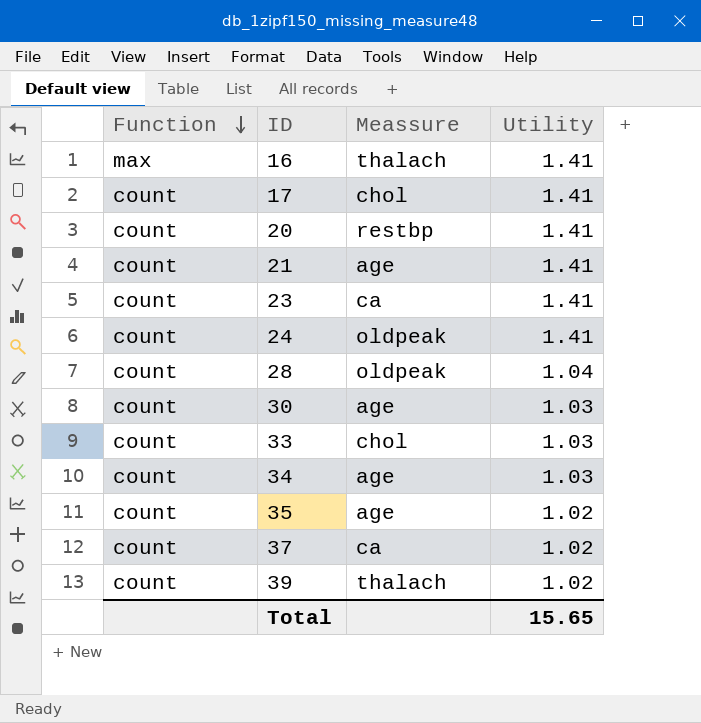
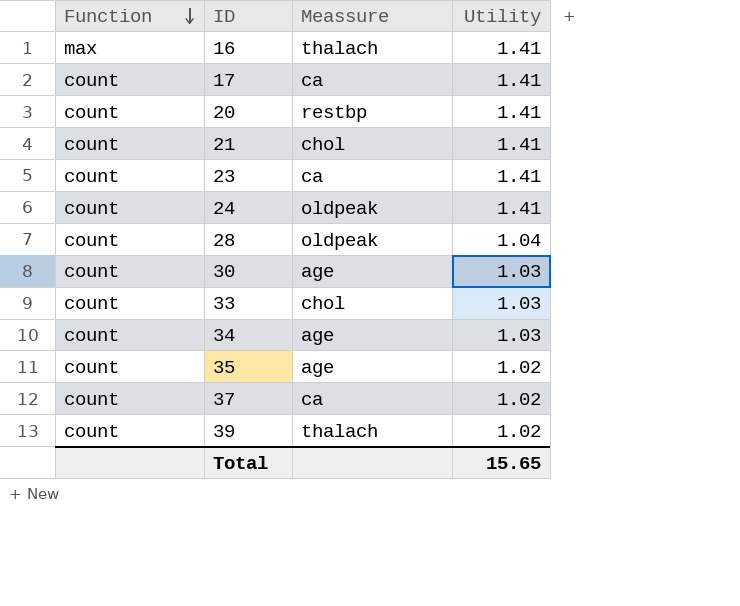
17 | Meassure: chol -> ca
21 | Meassure: age -> chol

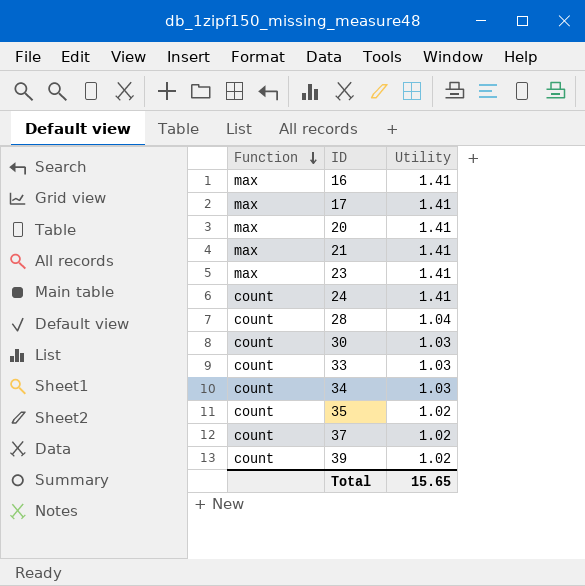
column Meassure | position: 3 -> none
17 | Function: count -> max
20 | Function: count -> max
21 | Function: count -> max
23 | Function: count -> max

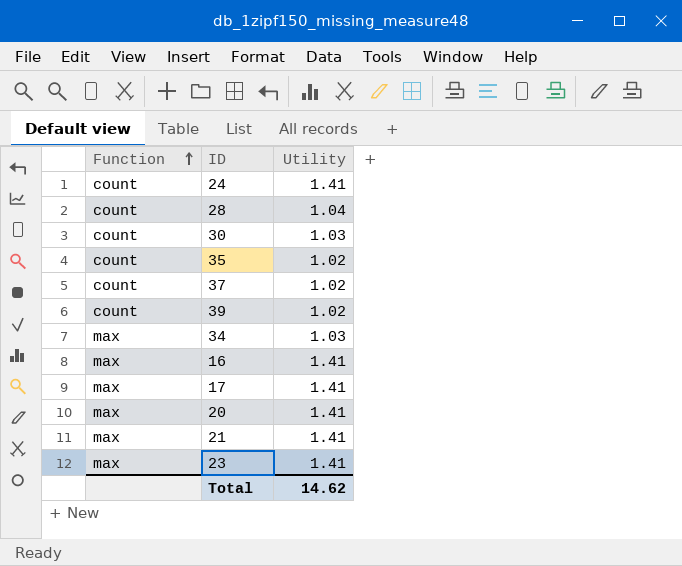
row order: Function descending -> Function ascending
row 33: count | 1.03 -> none
34 | Function: count -> max
Total | Utility: 15.65 -> 14.62

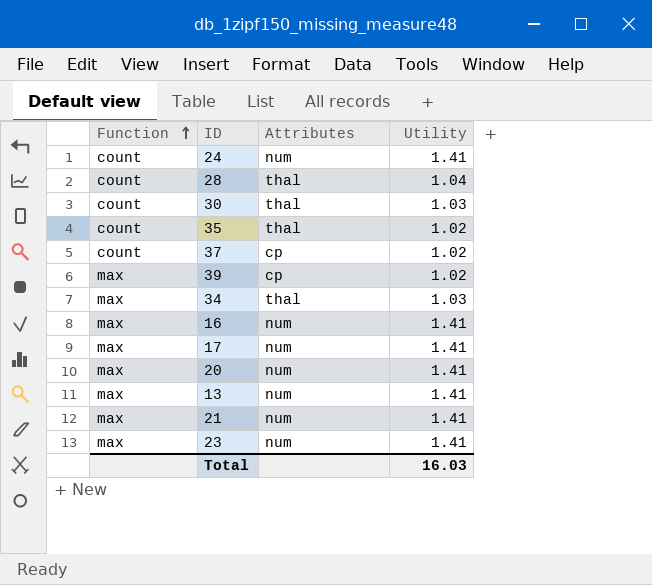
column Attributes | position: none -> 3
39 | Function: count -> max
row 13: none -> max | num | 1.41
Total | Utility: 14.62 -> 16.03

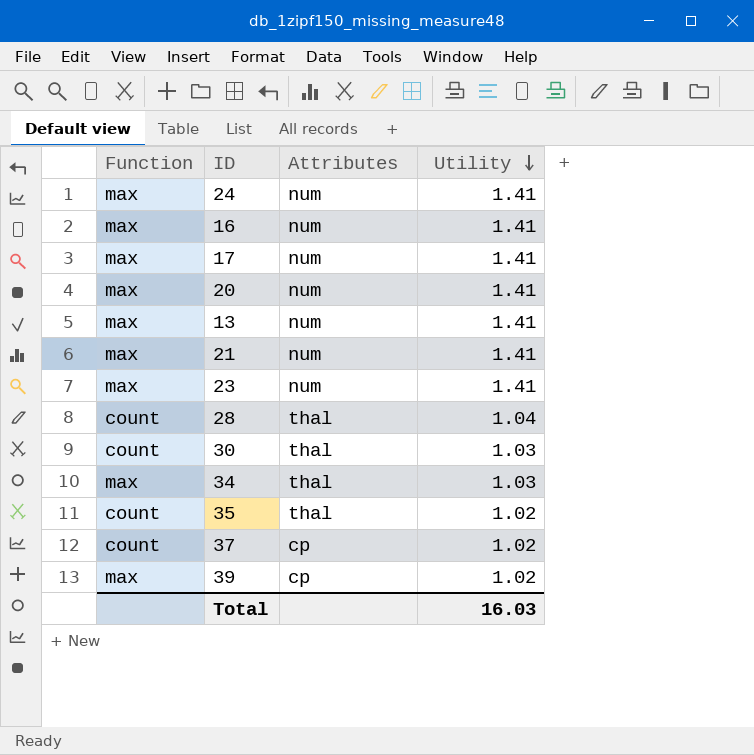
row order: Function ascending -> Utility descending
24 | Function: count -> max

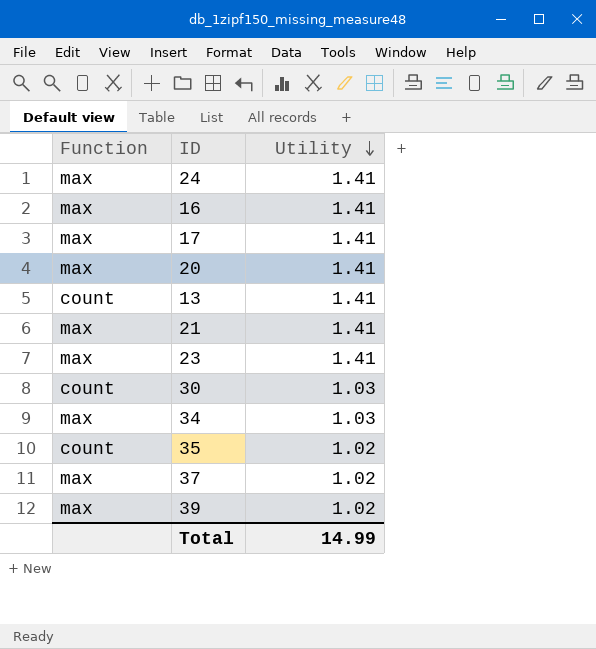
column Attributes | position: 3 -> none
row 28: count | thal | 1.04 -> none
13 | Function: max -> count
37 | Function: count -> max
Total | Utility: 16.03 -> 14.99

